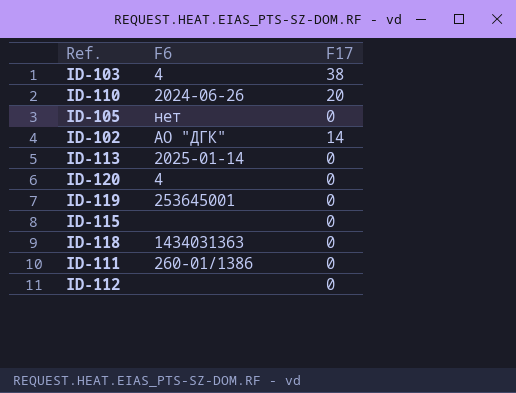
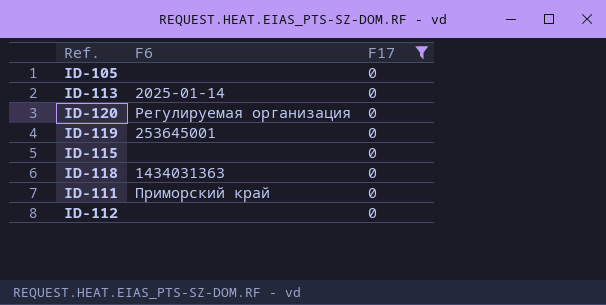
filter: none -> F17 = 0
ID-105 | F6: нет -> none
ID-120 | F6: 4 -> Регулируемая организация
ID-111 | F6: 260-01/1386 -> Приморский край

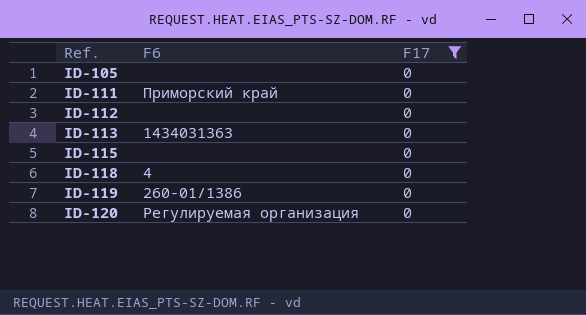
row order: none -> Ref. ascending
ID-113 | F6: 2025-01-14 -> 1434031363
ID-118 | F6: 1434031363 -> 4
ID-119 | F6: 253645001 -> 260-01/1386

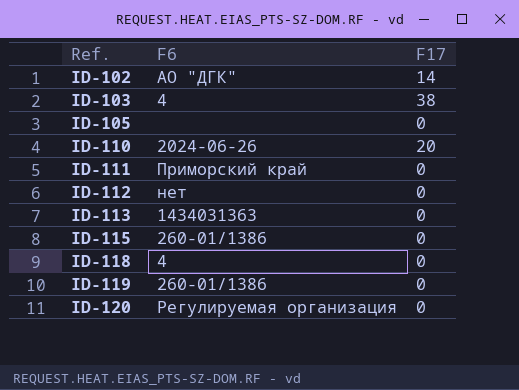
filter: F17 = 0 -> none
ID-112 | F6: none -> нет
ID-115 | F6: none -> 260-01/1386

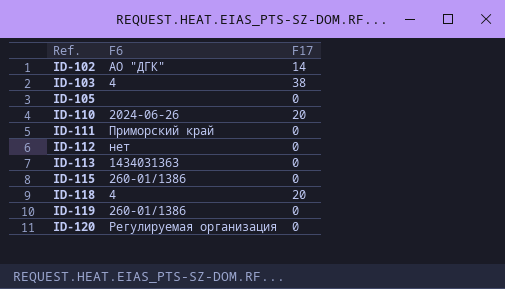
ID-118 | F17: 0 -> 20

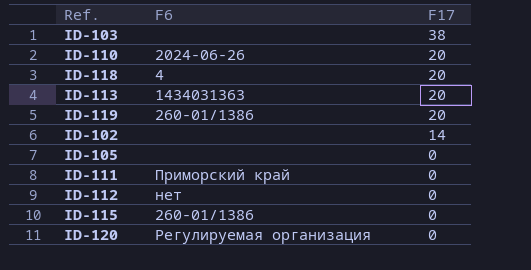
row order: Ref. ascending -> F17 descending
ID-103 | F6: 4 -> none
ID-113 | F17: 0 -> 20
ID-119 | F17: 0 -> 20
ID-102 | F6: АО "ДГК" -> none

